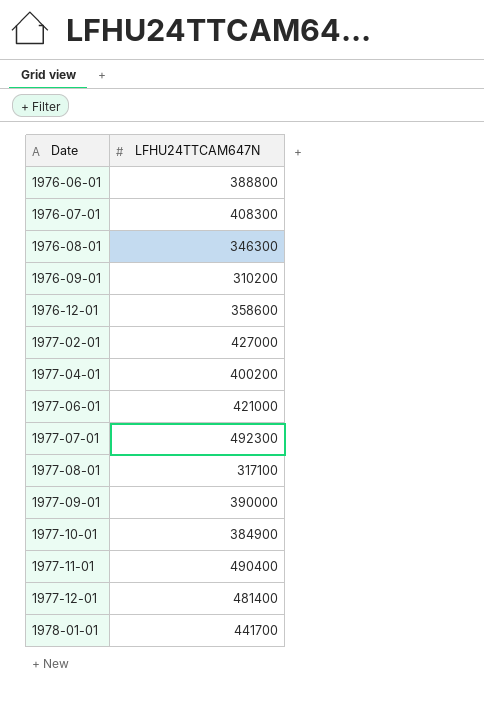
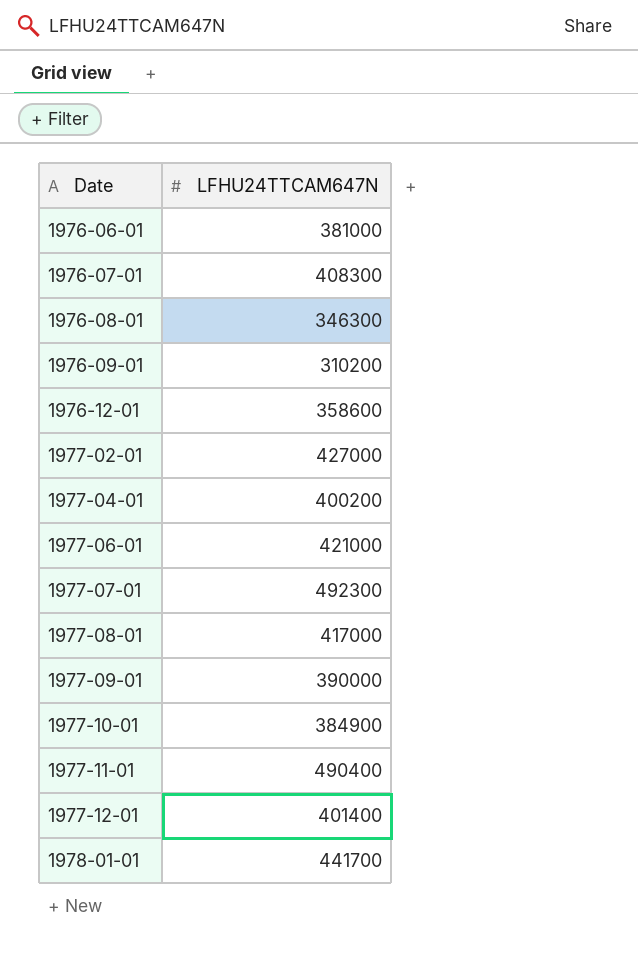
1976-06-01 | LFHU24TTCAM647N: 388800 -> 381000
1977-08-01 | LFHU24TTCAM647N: 317100 -> 417000
1977-12-01 | LFHU24TTCAM647N: 481400 -> 401400

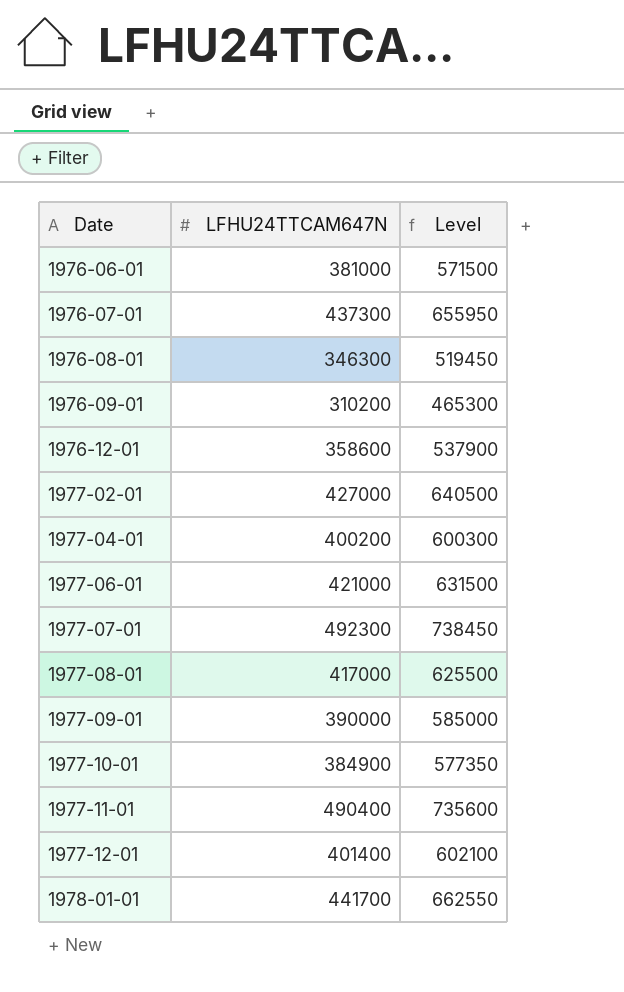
column Level | formula: none -> [LFHU24TTCAM647N] * 1.5
1976-07-01 | LFHU24TTCAM647N: 408300 -> 437300

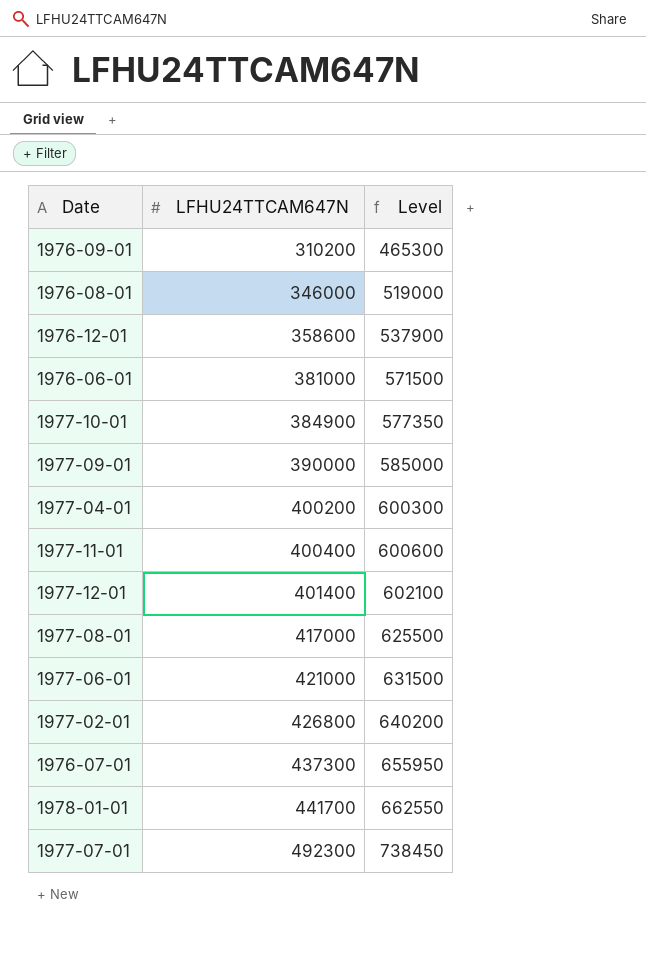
row order: Date ascending -> LFHU24TTCAM647N ascending
1976-08-01 | LFHU24TTCAM647N: 346300 -> 346000
1976-08-01 | Level: 519450 -> 519000
1977-11-01 | LFHU24TTCAM647N: 490400 -> 400400
1977-11-01 | Level: 735600 -> 600600
1977-02-01 | LFHU24TTCAM647N: 427000 -> 426800
1977-02-01 | Level: 640500 -> 640200

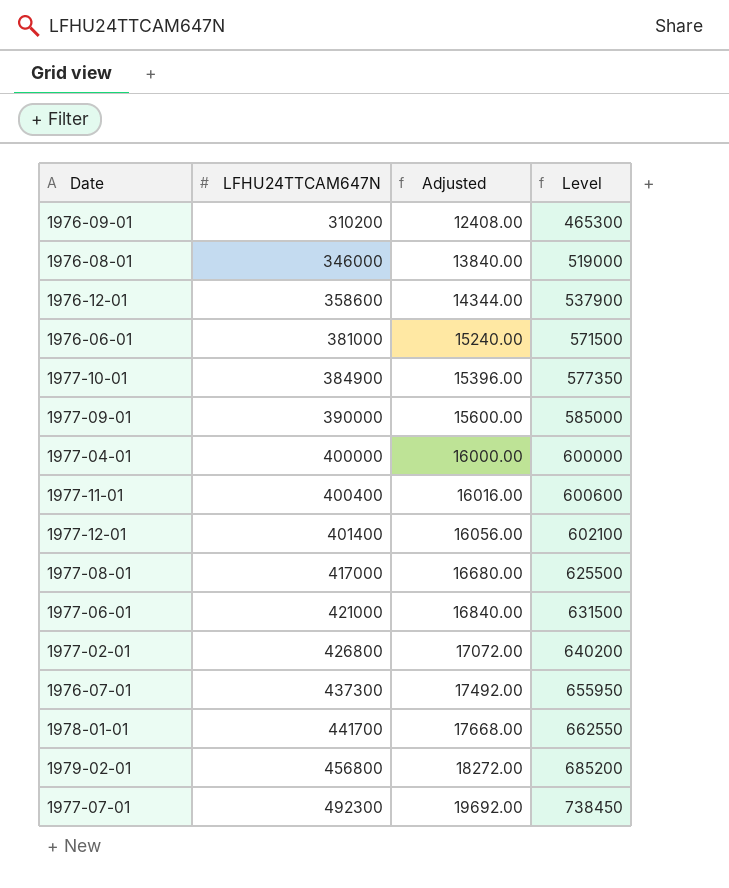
column Adjusted | formula: none -> [LFHU24TTCAM647N] * 0.04
1977-04-01 | LFHU24TTCAM647N: 400200 -> 400000
1977-04-01 | Level: 600300 -> 600000
row 1979-02-01: none -> 456800 | 18272.00 | 685200

